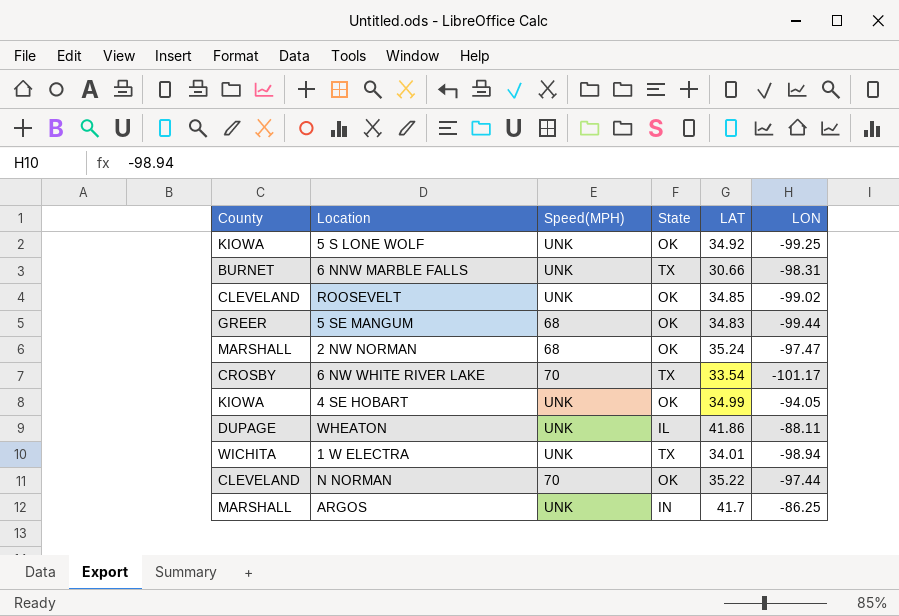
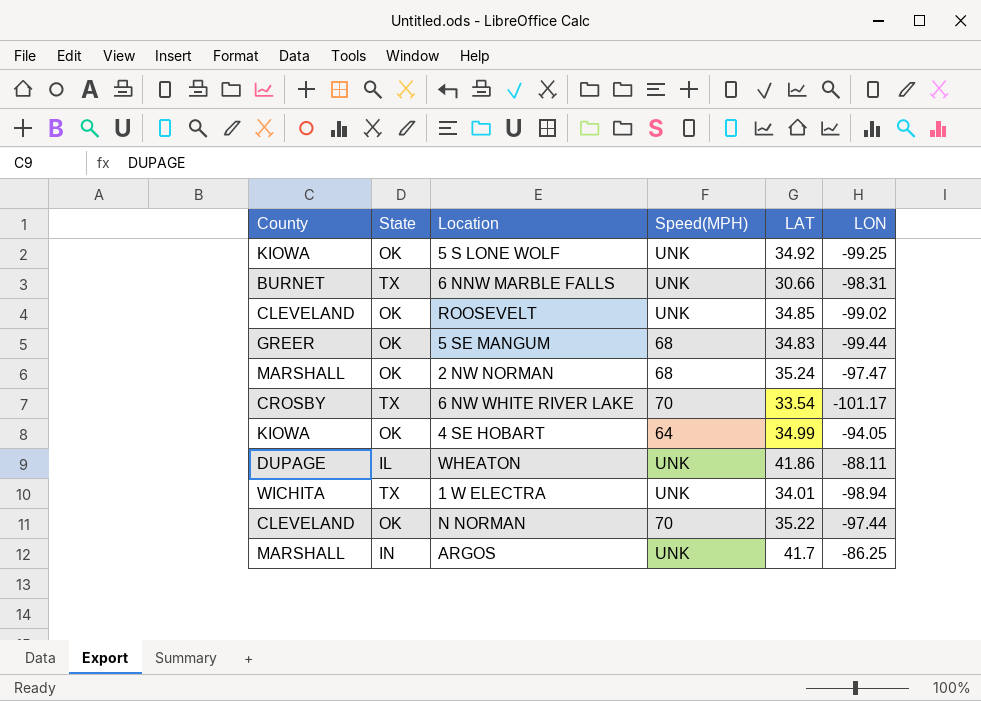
column State | position: 4 -> 2
4 SE HOBART | Speed(MPH): UNK -> 64

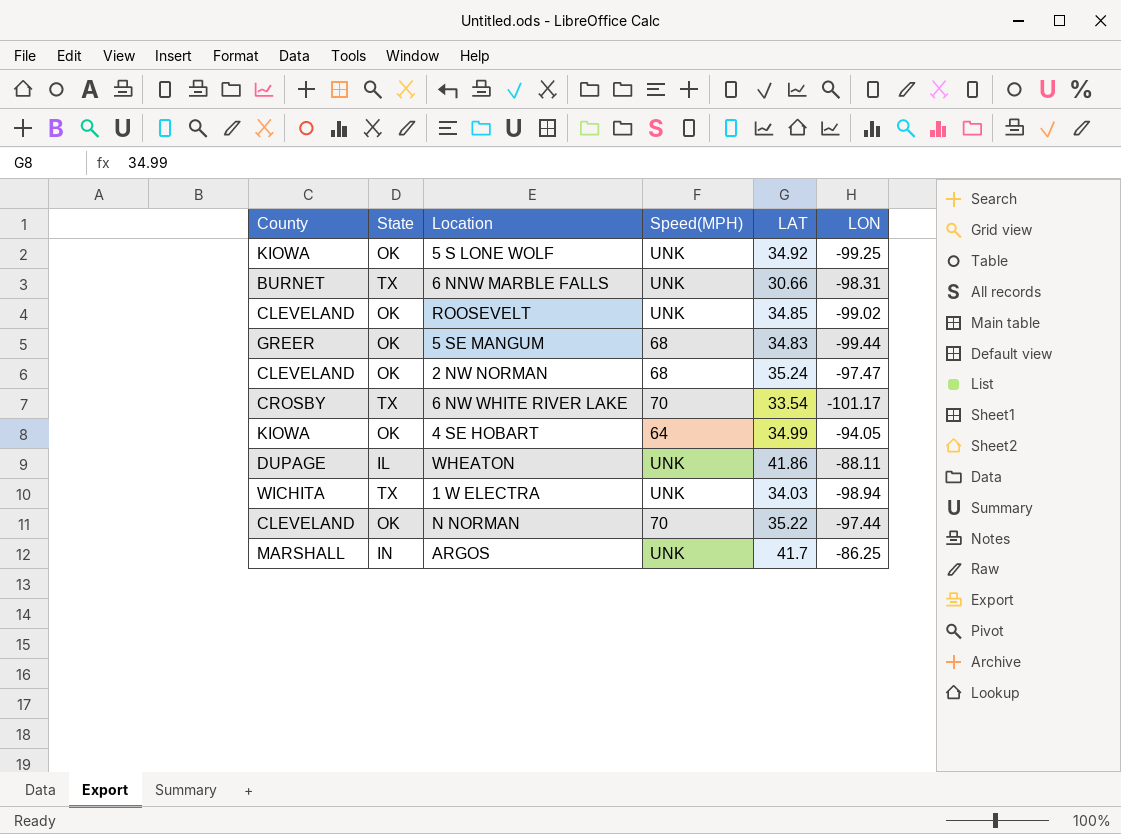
2 NW NORMAN | County: MARSHALL -> CLEVELAND
1 W ELECTRA | LAT: 34.01 -> 34.03

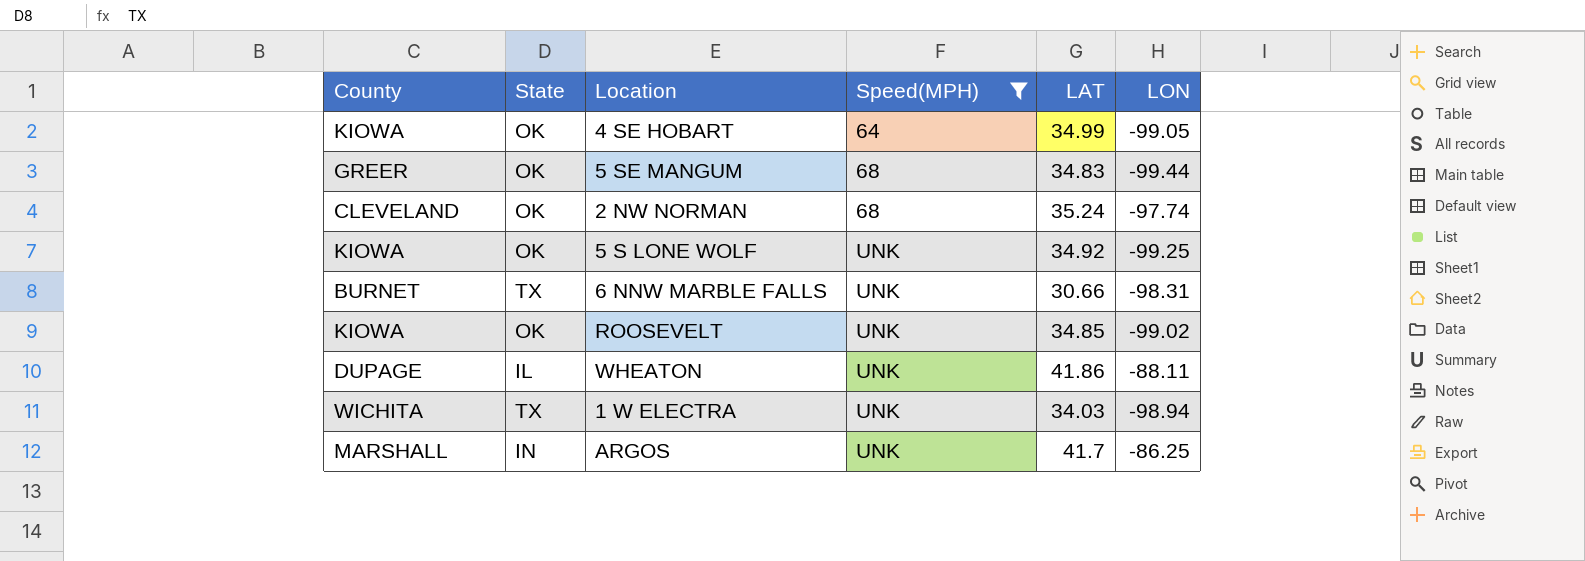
filter: none -> Speed(MPH) != 70
row order: none -> Speed(MPH) ascending
4 SE HOBART | LON: -94.05 -> -99.05
2 NW NORMAN | LON: -97.47 -> -97.74
ROOSEVELT | County: CLEVELAND -> KIOWA

